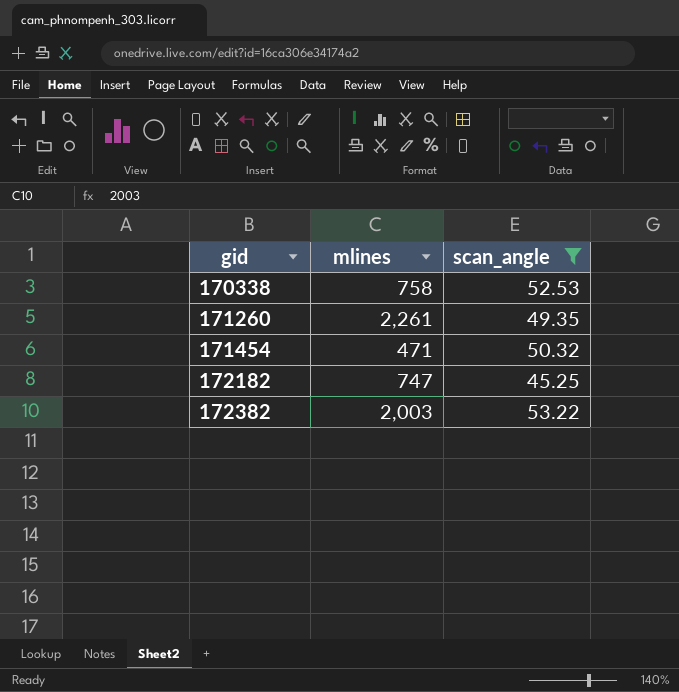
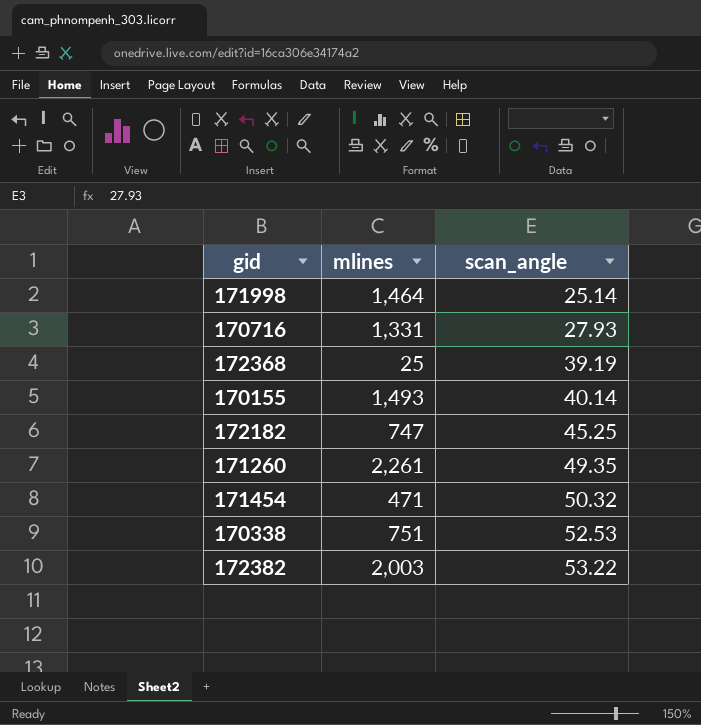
filter: scan_angle >= 45.25 -> none
row order: gid ascending -> scan_angle ascending
170338 | mlines: 758 -> 751

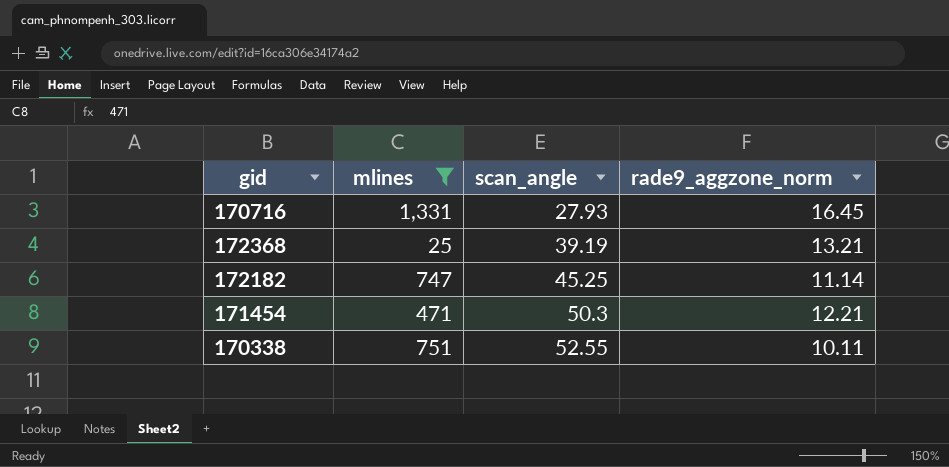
filter: none -> mlines <= 1,331
column rade9_aggzone_norm | position: none -> 4
171454 | scan_angle: 50.32 -> 50.3
170338 | scan_angle: 52.53 -> 52.55

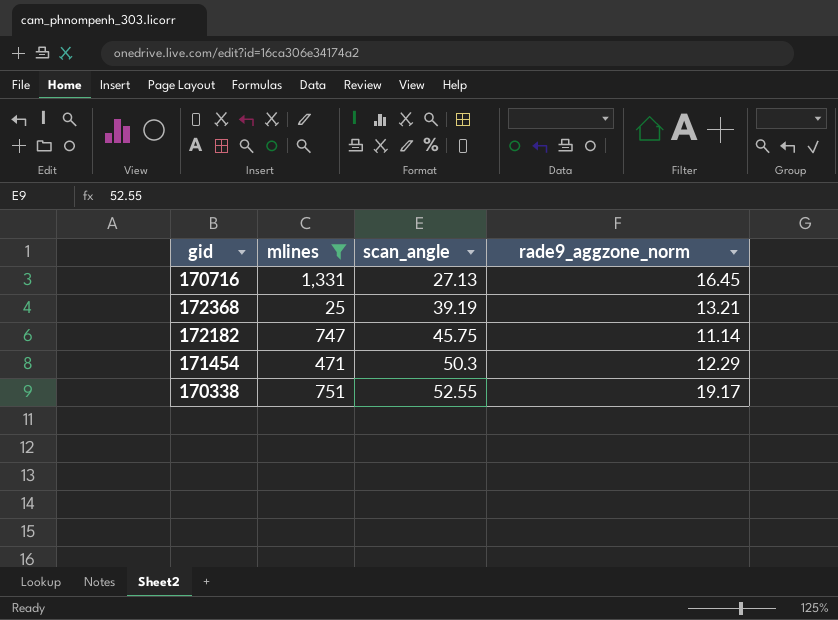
170716 | scan_angle: 27.93 -> 27.13
172182 | scan_angle: 45.25 -> 45.75
171454 | rade9_aggzone_norm: 12.21 -> 12.29
170338 | rade9_aggzone_norm: 10.11 -> 19.17

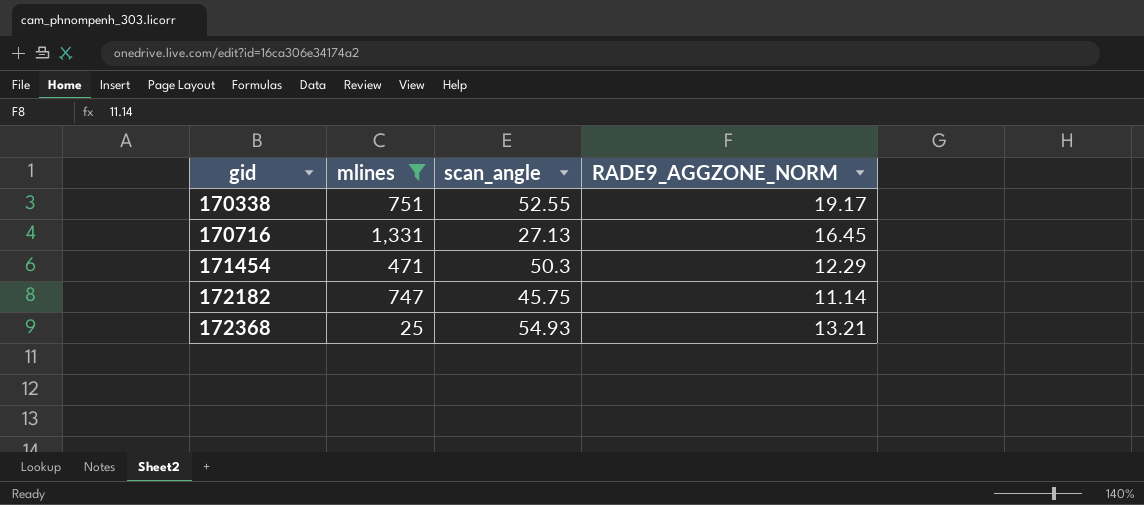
row order: scan_angle ascending -> gid ascending
column name: rade9_aggzone_norm -> RADE9_AGGZONE_NORM
172368 | scan_angle: 39.19 -> 54.93

